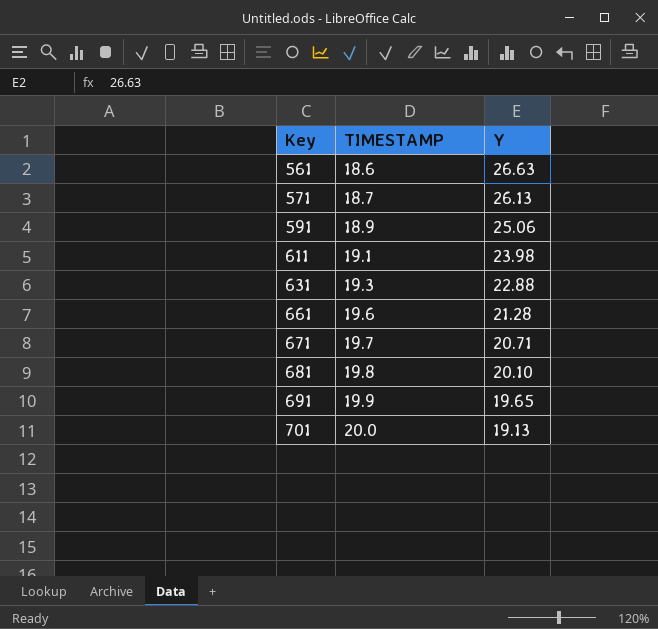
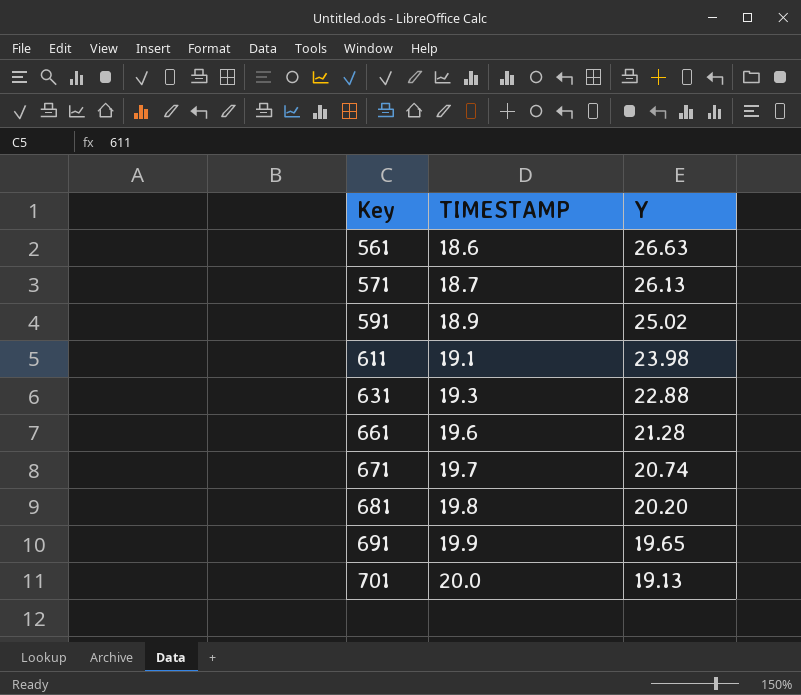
591 | Y: 25.06 -> 25.02
671 | Y: 20.71 -> 20.74
681 | Y: 20.10 -> 20.20

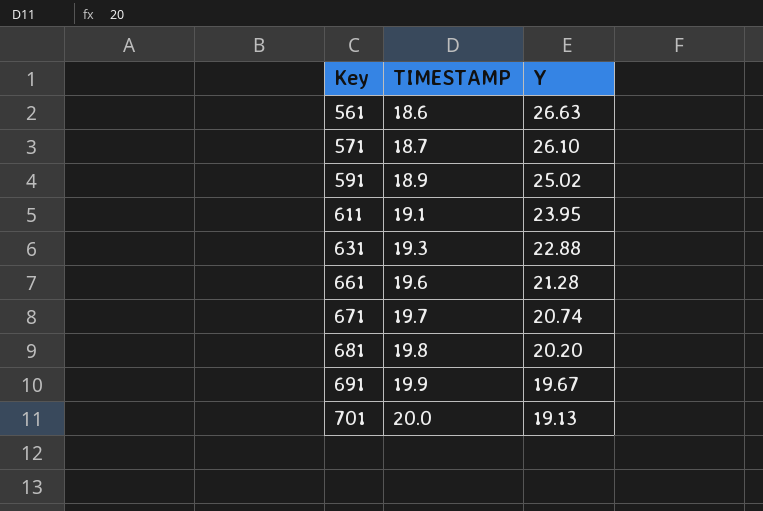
571 | Y: 26.13 -> 26.10
611 | Y: 23.98 -> 23.95
691 | Y: 19.65 -> 19.67

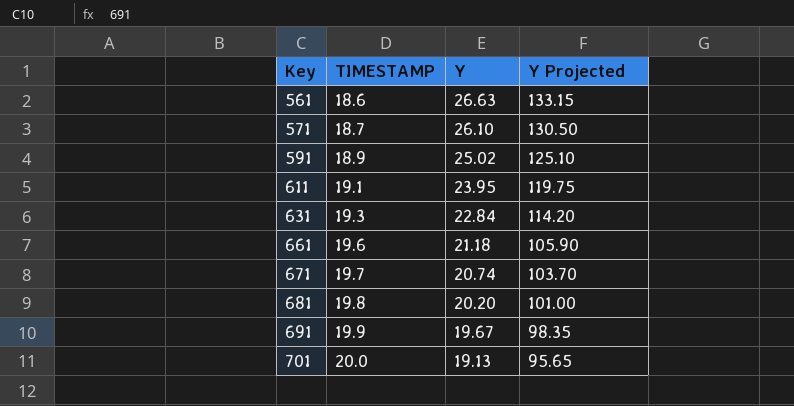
column Y Projected | formula: none -> [Y] * 5
631 | Y: 22.88 -> 22.84
661 | Y: 21.28 -> 21.18

